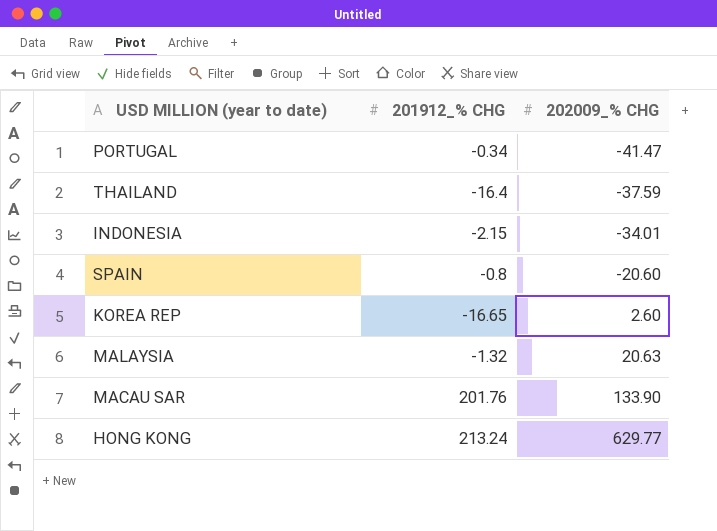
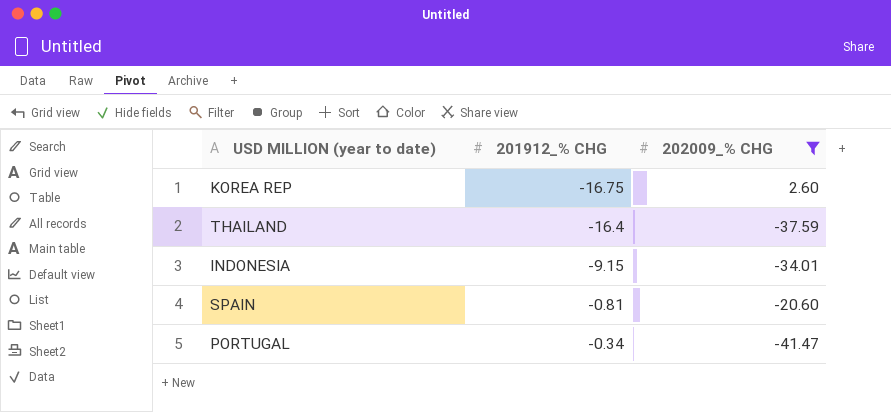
filter: none -> 202009_% CHG <= 2.60
row order: 202009_% CHG ascending -> 201912_% CHG ascending
KOREA REP | 201912_% CHG: -16.65 -> -16.75
INDONESIA | 201912_% CHG: -2.15 -> -9.15
SPAIN | 201912_% CHG: -0.8 -> -0.81

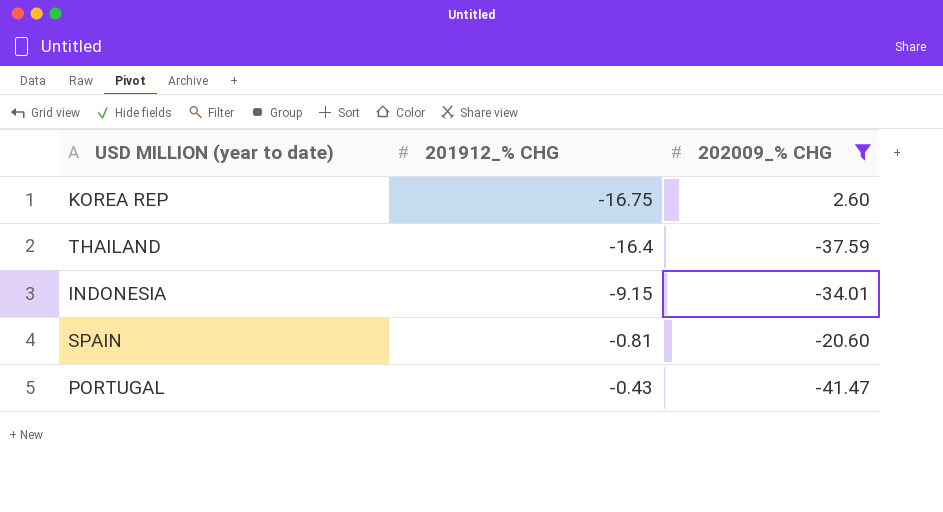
PORTUGAL | 201912_% CHG: -0.34 -> -0.43

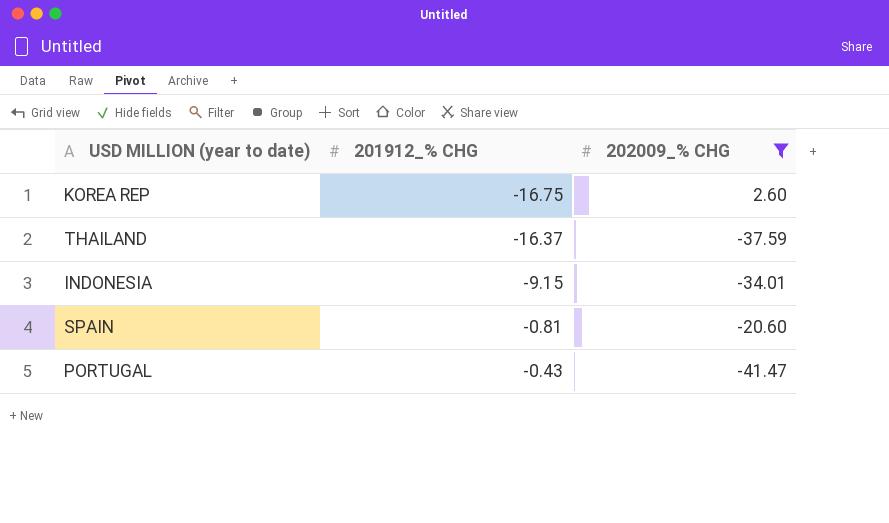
THAILAND | 201912_% CHG: -16.4 -> -16.37

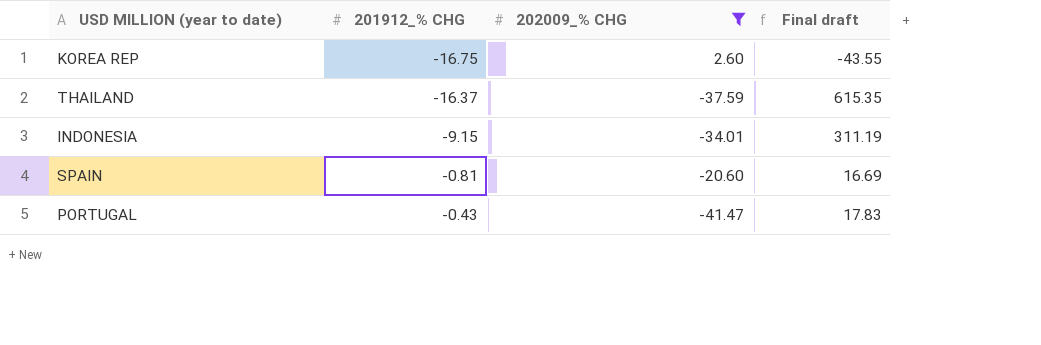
column Final draft | formula: none -> [201912_% CHG] * [202009_% CHG]

